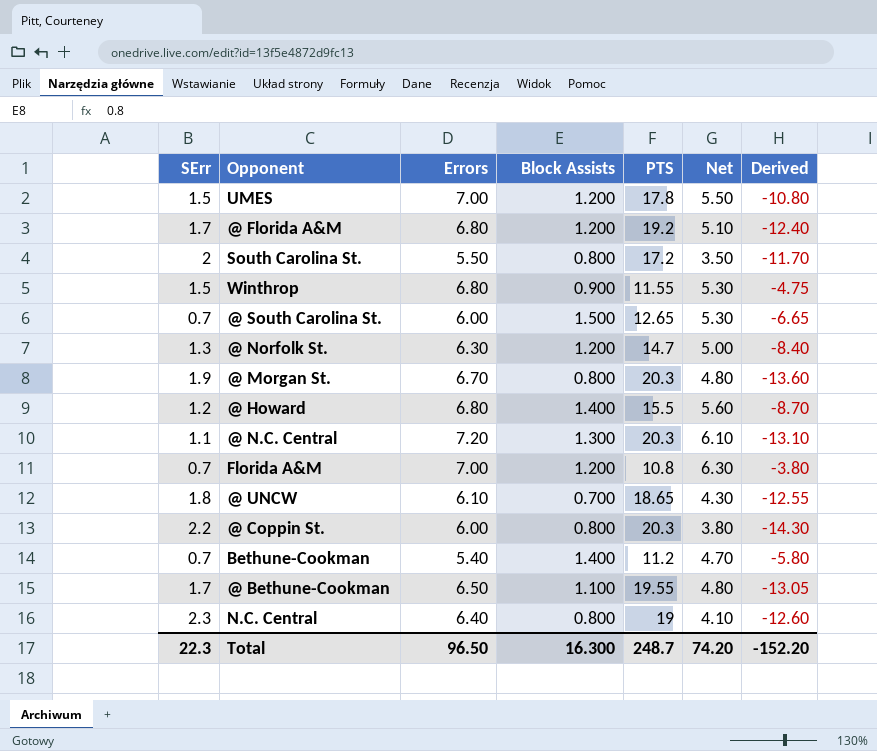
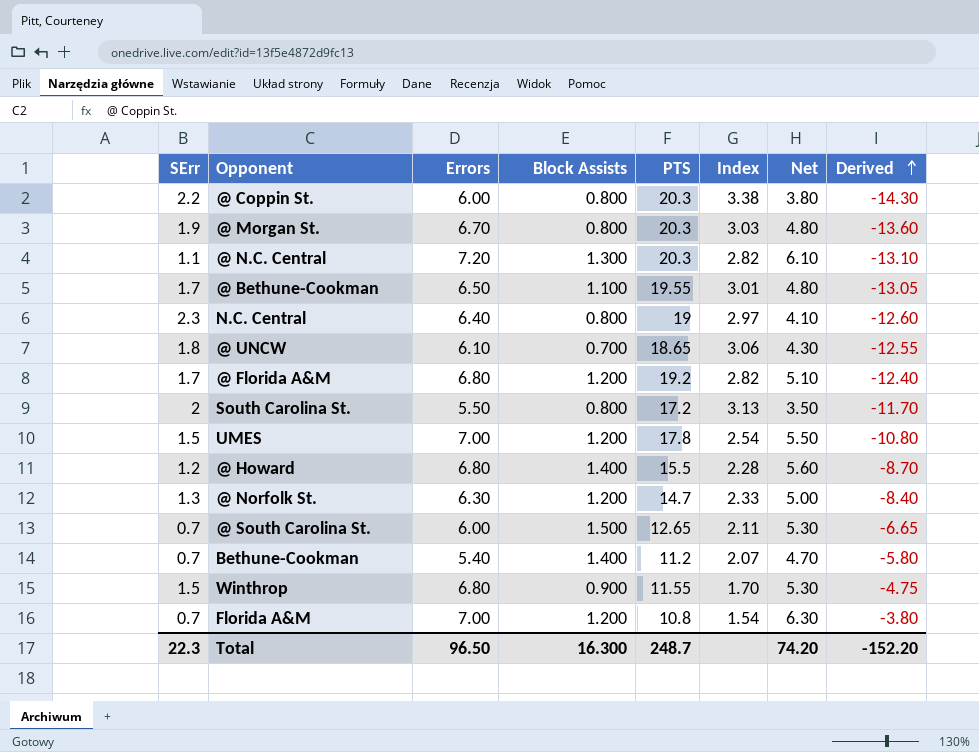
row order: none -> Derived ascending
column Index | formula: none -> [PTS] / [Errors]

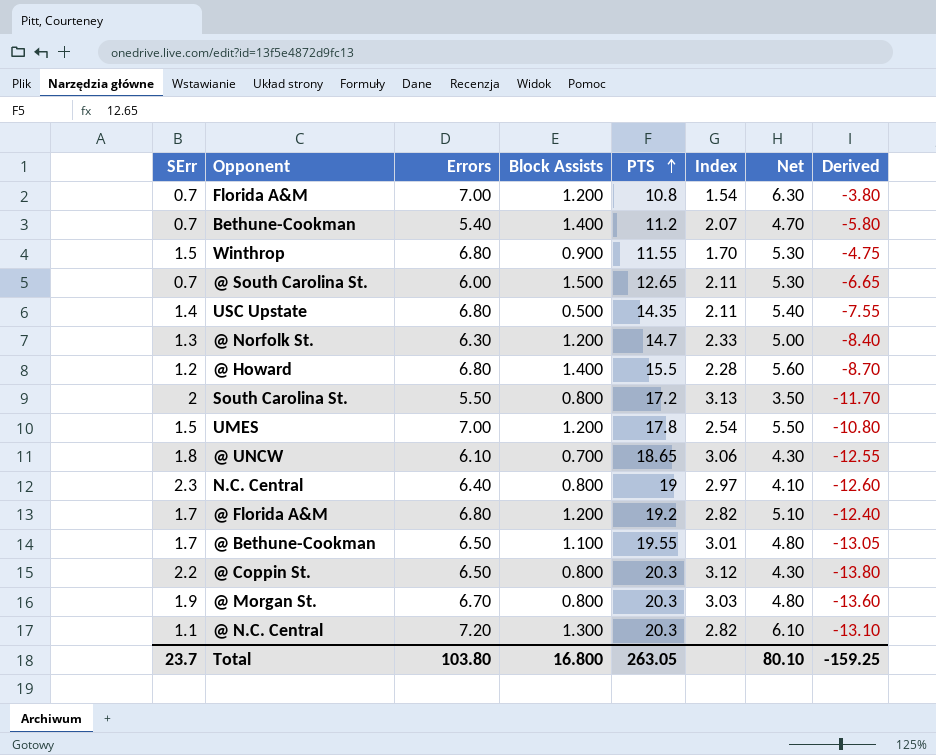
row order: Derived ascending -> PTS ascending
row USC Upstate: none -> 1.4 | 6.80 | 0.500 | 14.35 | 2.11 | 5.40 | -7.55
@ Coppin St. | Errors: 6.00 -> 6.50
@ Coppin St. | Index: 3.38 -> 3.12
@ Coppin St. | Net: 3.80 -> 4.30
@ Coppin St. | Derived: -14.30 -> -13.80
Total | SErr: 22.3 -> 23.7
Total | Errors: 96.50 -> 103.80
Total | Block Assists: 16.300 -> 16.800
Total | PTS: 248.7 -> 263.05
Total | Net: 74.20 -> 80.10
Total | Derived: -152.20 -> -159.25

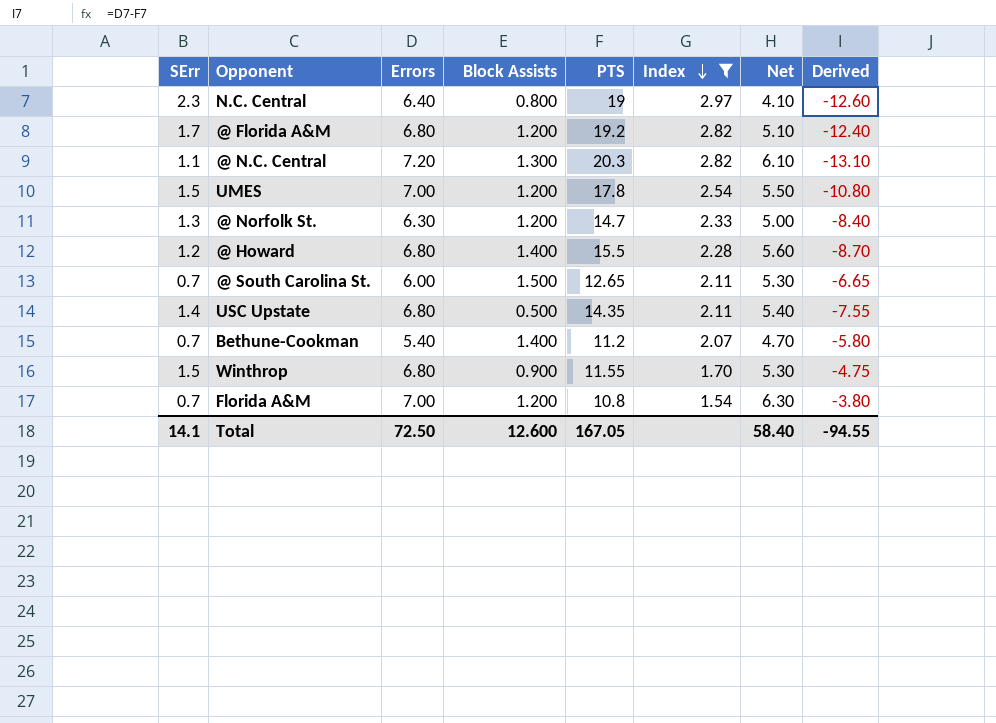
filter: none -> Index <= 2.97
row order: PTS ascending -> Index descending
Total | SErr: 23.7 -> 14.1
Total | Errors: 103.80 -> 72.50
Total | Block Assists: 16.800 -> 12.600
Total | PTS: 263.05 -> 167.05
Total | Net: 80.10 -> 58.40
Total | Derived: -159.25 -> -94.55

